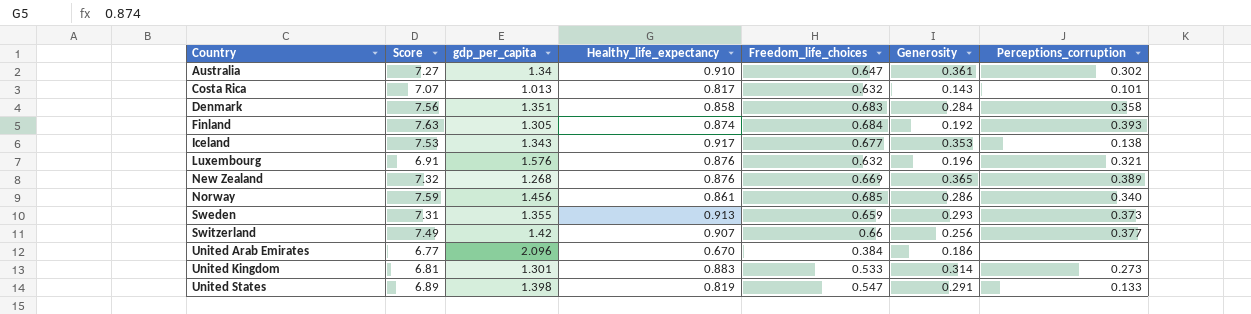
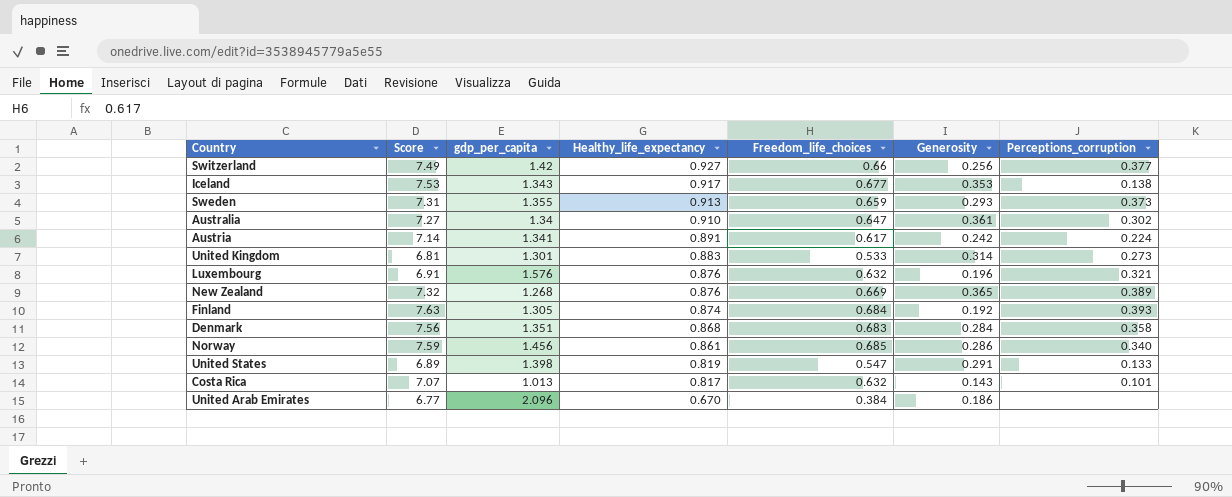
row order: Country ascending -> Healthy_life_expectancy descending
Switzerland | Healthy_life_expectancy: 0.907 -> 0.927
row Austria: none -> 7.14 | 1.341 | 0.891 | 0.617 | 0.242 | 0.224
Denmark | Healthy_life_expectancy: 0.858 -> 0.868

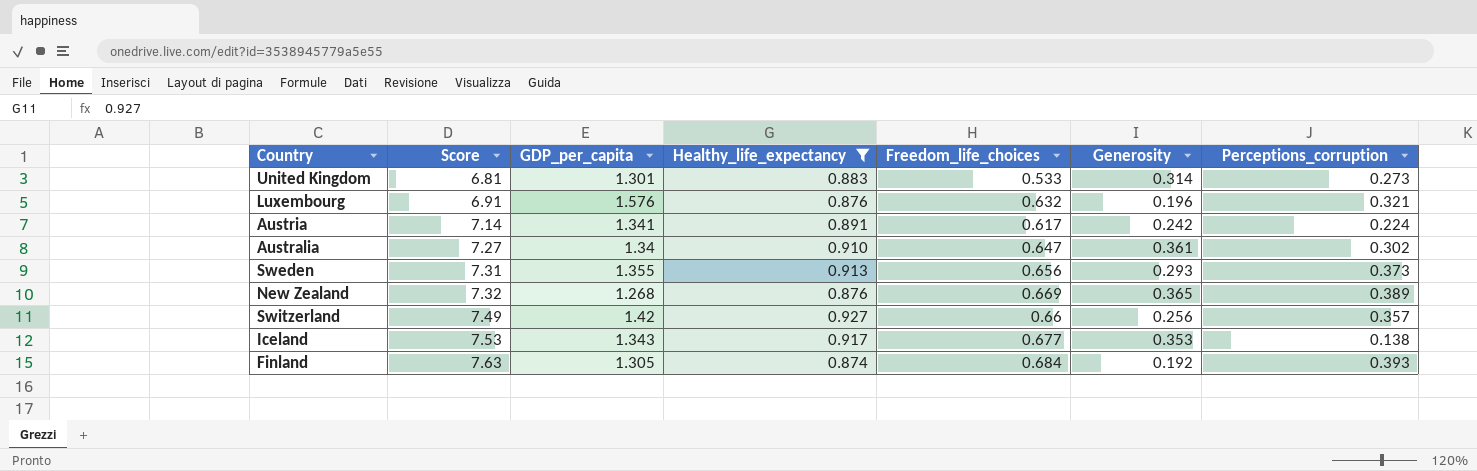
filter: none -> Healthy_life_expectancy >= 0.874
row order: Healthy_life_expectancy descending -> Score ascending
column name: gdp_per_capita -> GDP_per_capita
Sweden | Freedom_life_choices: 0.659 -> 0.656
Switzerland | Perceptions_corruption: 0.377 -> 0.357

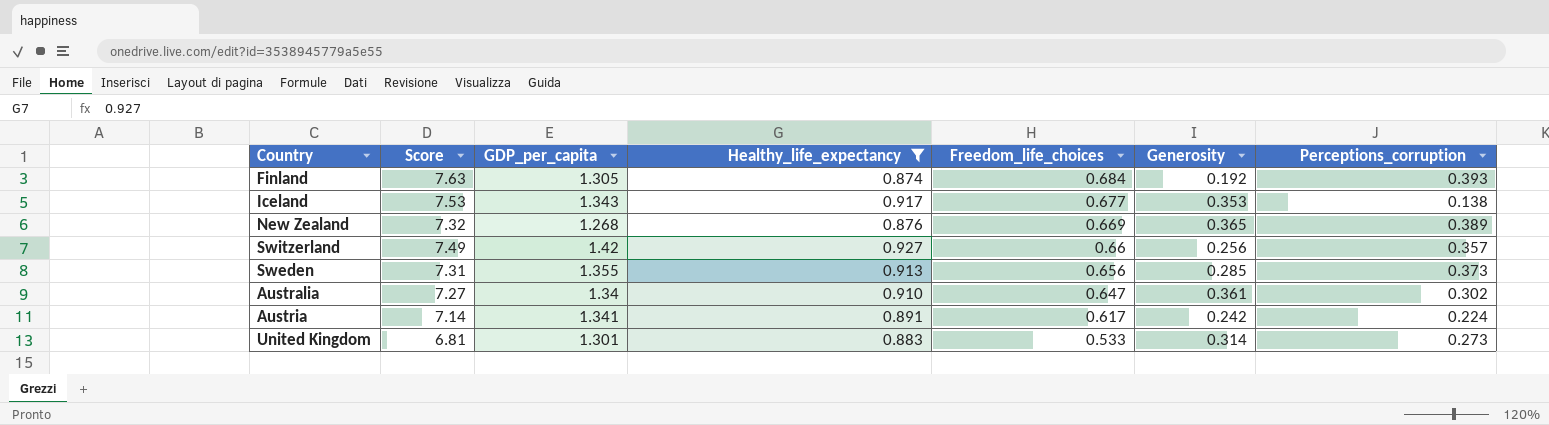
row order: Score ascending -> Freedom_life_choices descending
row Luxembourg: 6.91 | 1.576 | 0.876 | 0.632 | 0.196 | 0.321 -> none
Sweden | Generosity: 0.293 -> 0.285

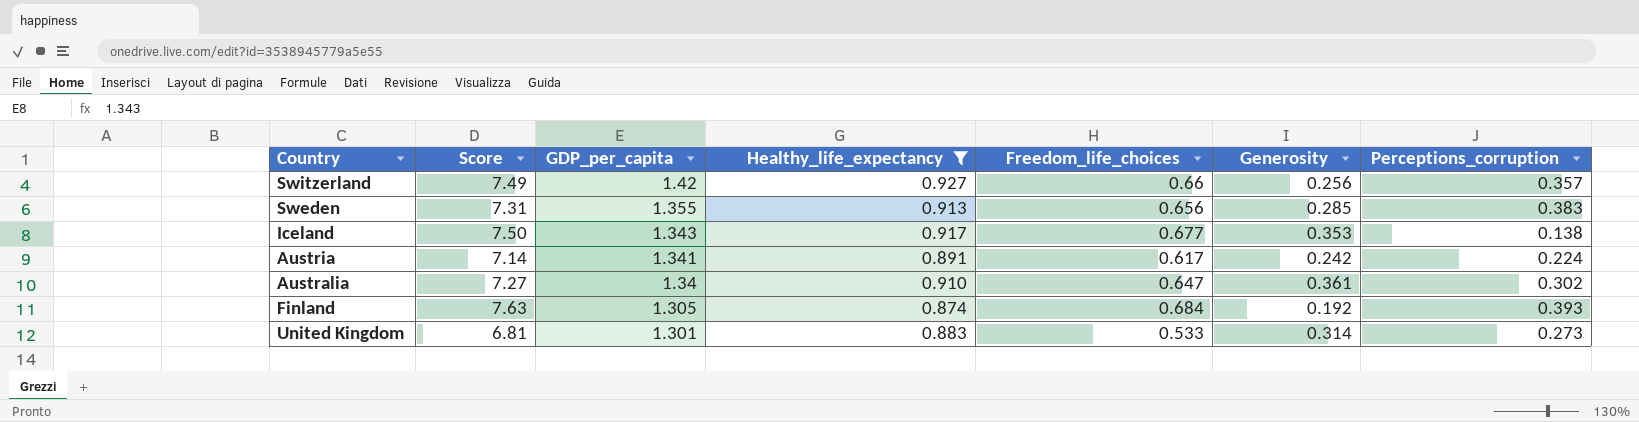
row order: Freedom_life_choices descending -> GDP_per_capita descending
row New Zealand: 7.32 | 1.268 | 0.876 | 0.669 | 0.365 | 0.389 -> none
Sweden | Perceptions_corruption: 0.373 -> 0.383
Iceland | Score: 7.53 -> 7.50

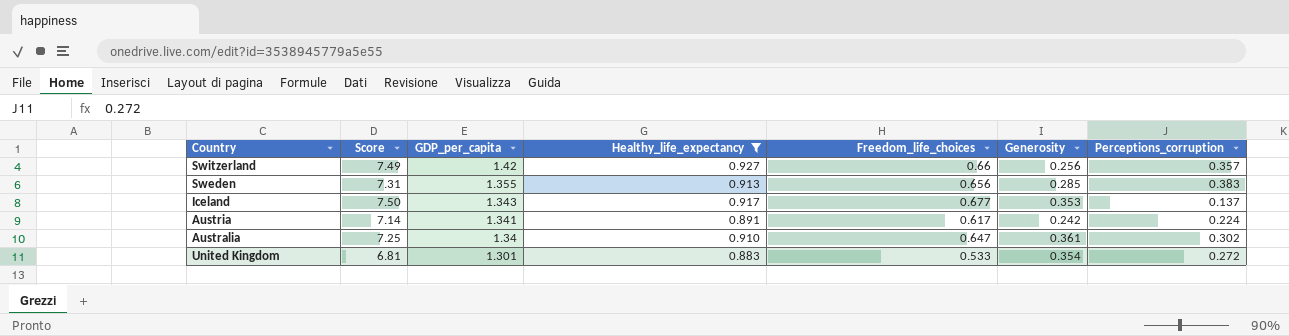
row Finland: 7.63 | 1.305 | 0.874 | 0.684 | 0.192 | 0.393 -> none
Iceland | Perceptions_corruption: 0.138 -> 0.137
Australia | Score: 7.27 -> 7.25
United Kingdom | Generosity: 0.314 -> 0.354
United Kingdom | Perceptions_corruption: 0.273 -> 0.272

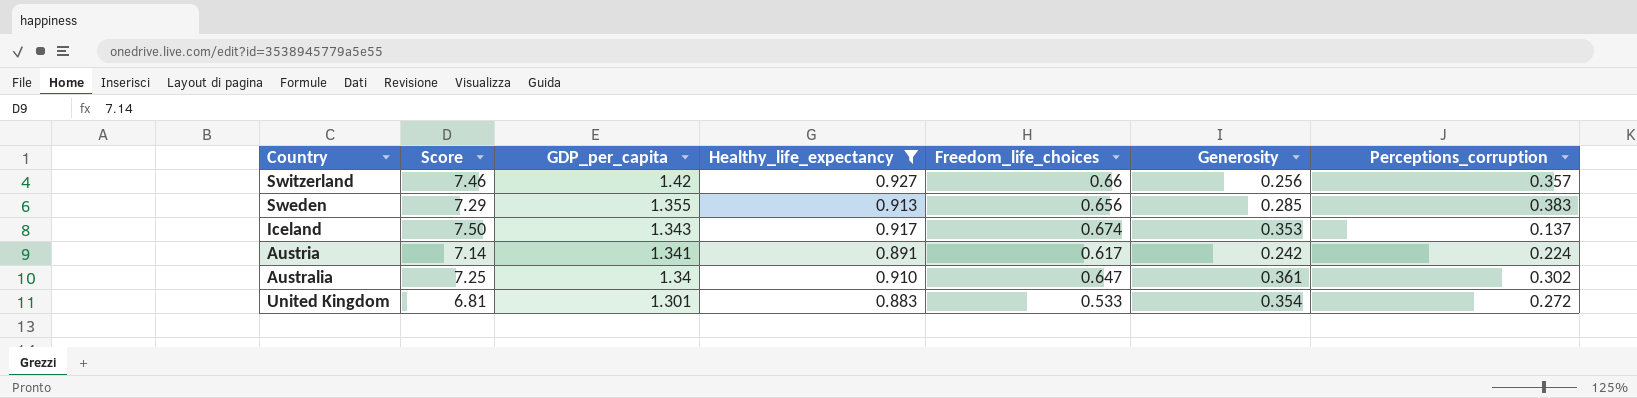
Switzerland | Score: 7.49 -> 7.46
Sweden | Score: 7.31 -> 7.29
Iceland | Freedom_life_choices: 0.677 -> 0.674

